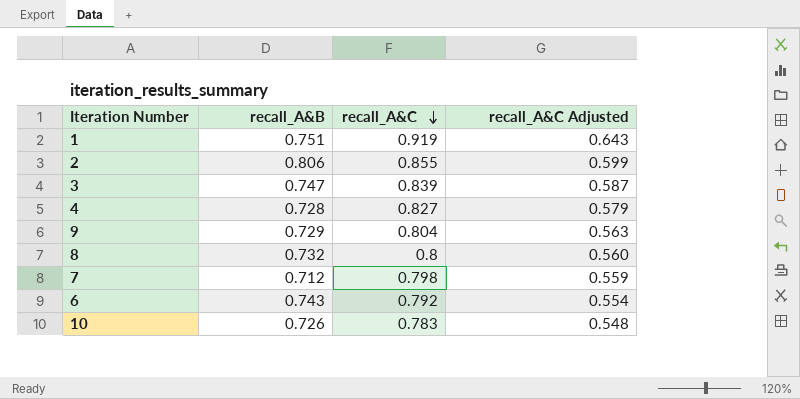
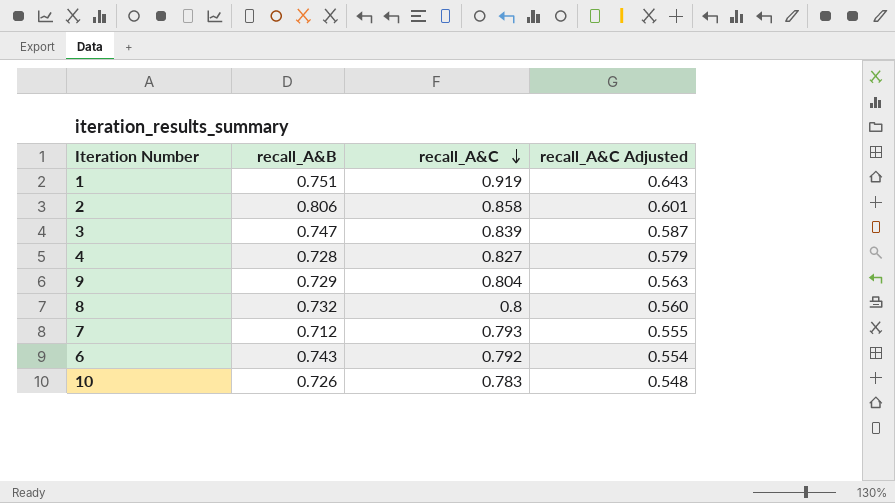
2 | recall_A&C: 0.855 -> 0.858
2 | recall_A&C Adjusted: 0.599 -> 0.601
7 | recall_A&C: 0.798 -> 0.793
7 | recall_A&C Adjusted: 0.559 -> 0.555

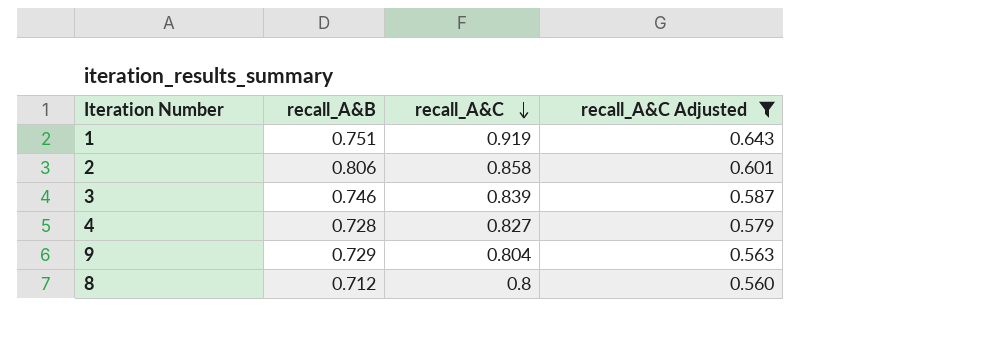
filter: none -> recall_A&C Adjusted >= 0.560
3 | recall_A&B: 0.747 -> 0.746
8 | recall_A&B: 0.732 -> 0.712

